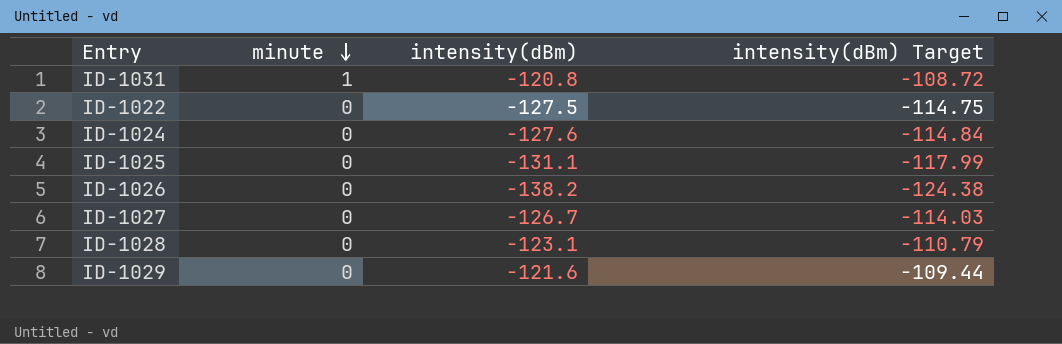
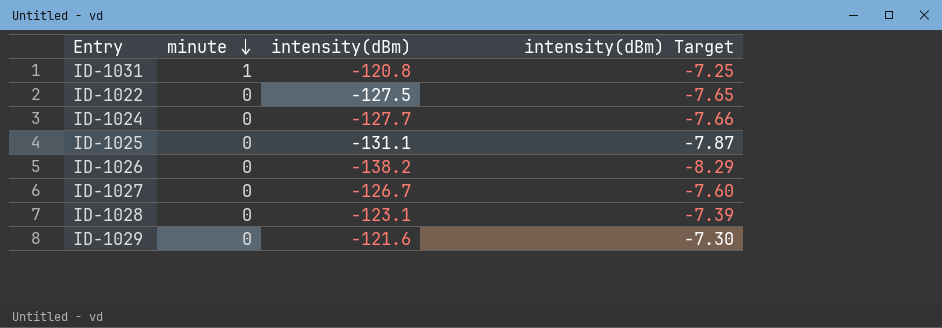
column intensity(dBm) Target | formula: [intensity(dBm)] * 0.9 -> [intensity(dBm)] * 0.06
ID-1024 | intensity(dBm): -127.6 -> -127.7

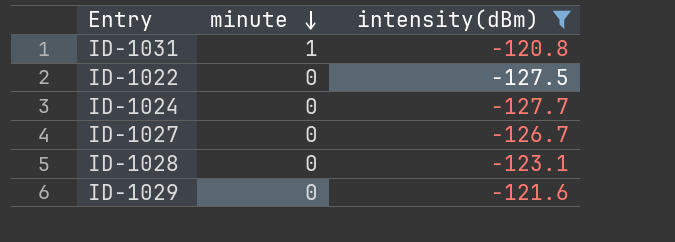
filter: none -> intensity(dBm) >= -127.7
column intensity(dBm) Target | formula: [intensity(dBm)] * 0.06 -> none

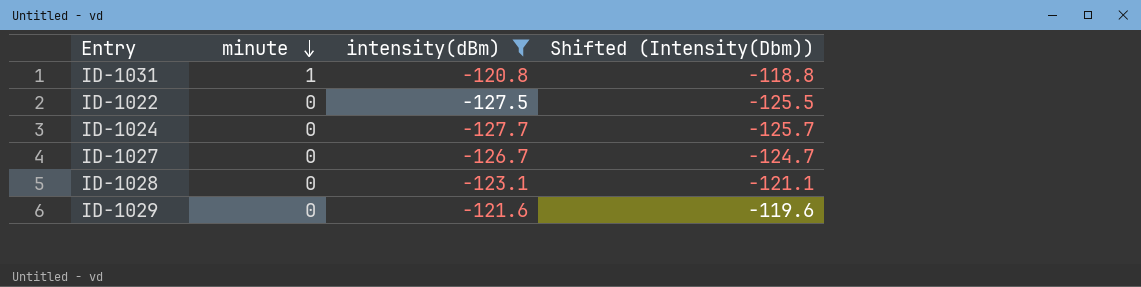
column Shifted (Intensity(Dbm)) | formula: none -> [intensity(dBm)] + 2

